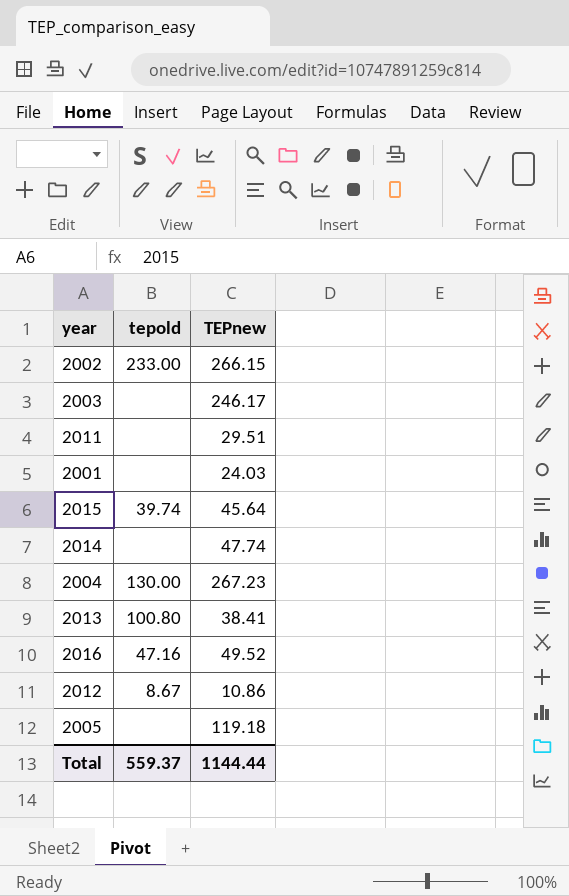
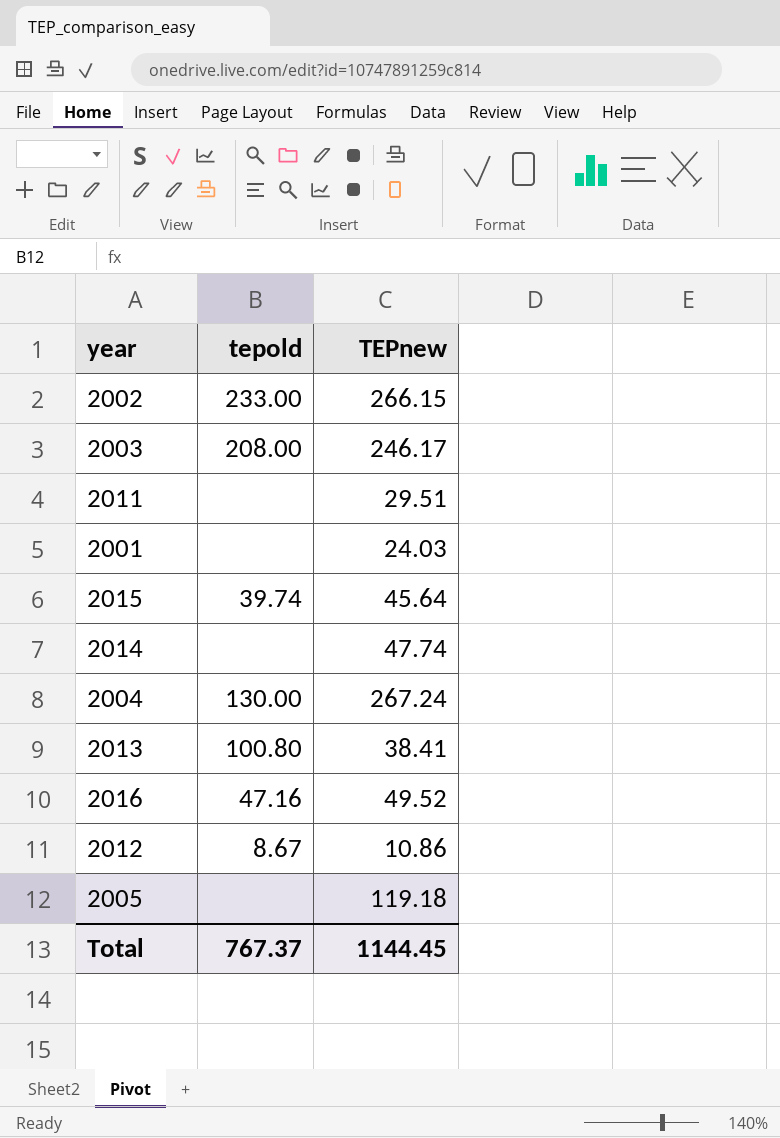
2003 | tepold: none -> 208.00
2004 | TEPnew: 267.23 -> 267.24
Total | tepold: 559.37 -> 767.37
Total | TEPnew: 1144.44 -> 1144.45

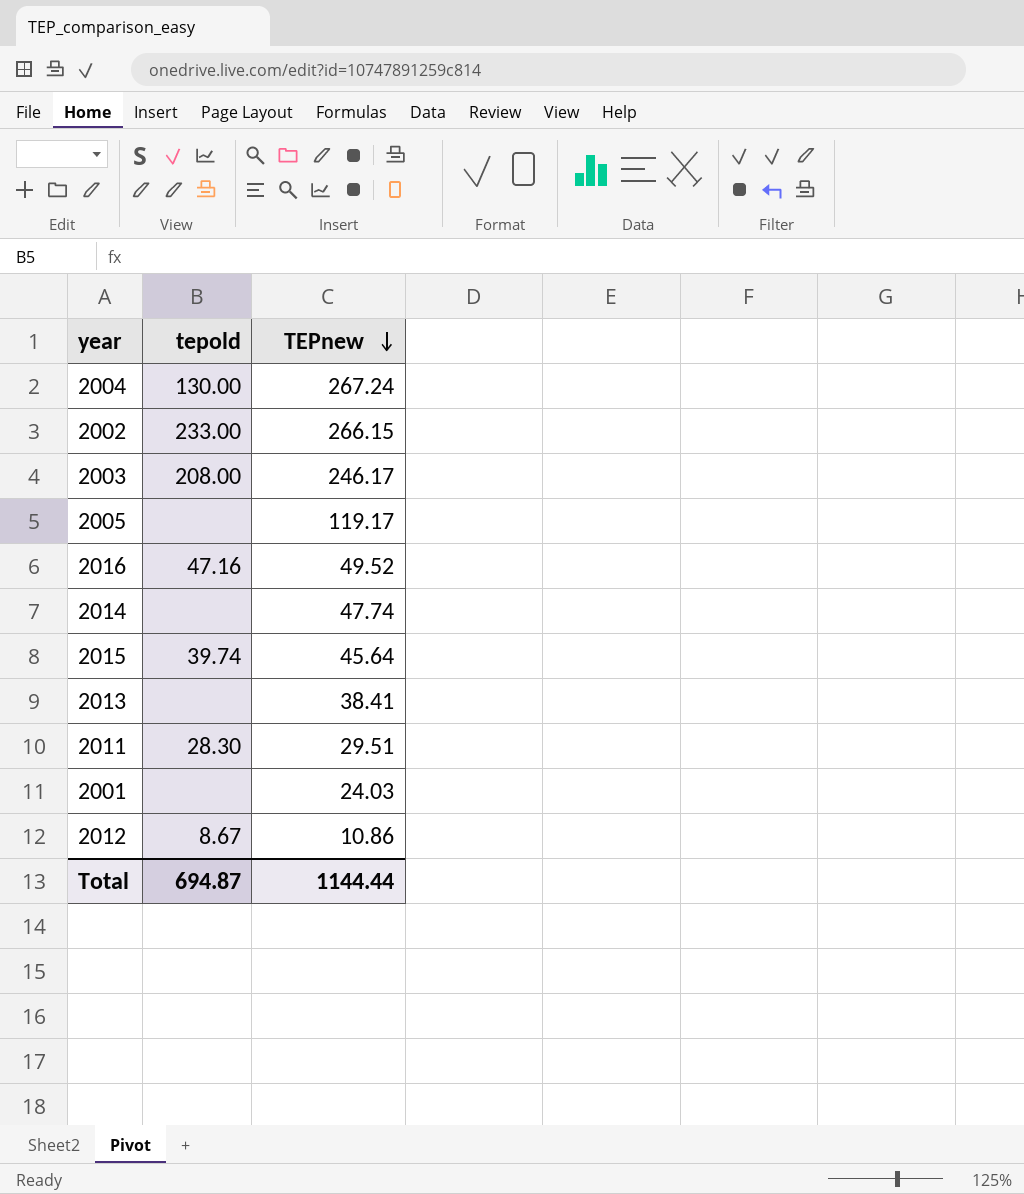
row order: none -> TEPnew descending
2005 | TEPnew: 119.18 -> 119.17
2013 | tepold: 100.80 -> none
2011 | tepold: none -> 28.30
Total | tepold: 767.37 -> 694.87
Total | TEPnew: 1144.45 -> 1144.44

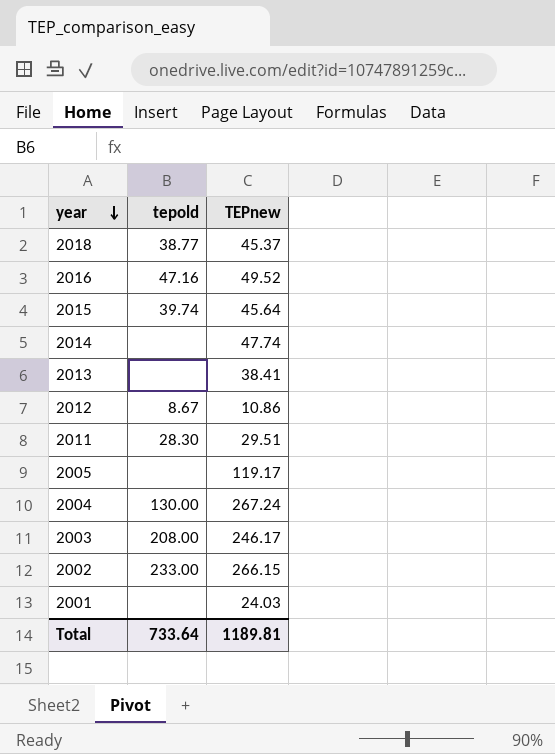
row order: TEPnew descending -> year descending
row 2018: none -> 38.77 | 45.37
Total | tepold: 694.87 -> 733.64
Total | TEPnew: 1144.44 -> 1189.81

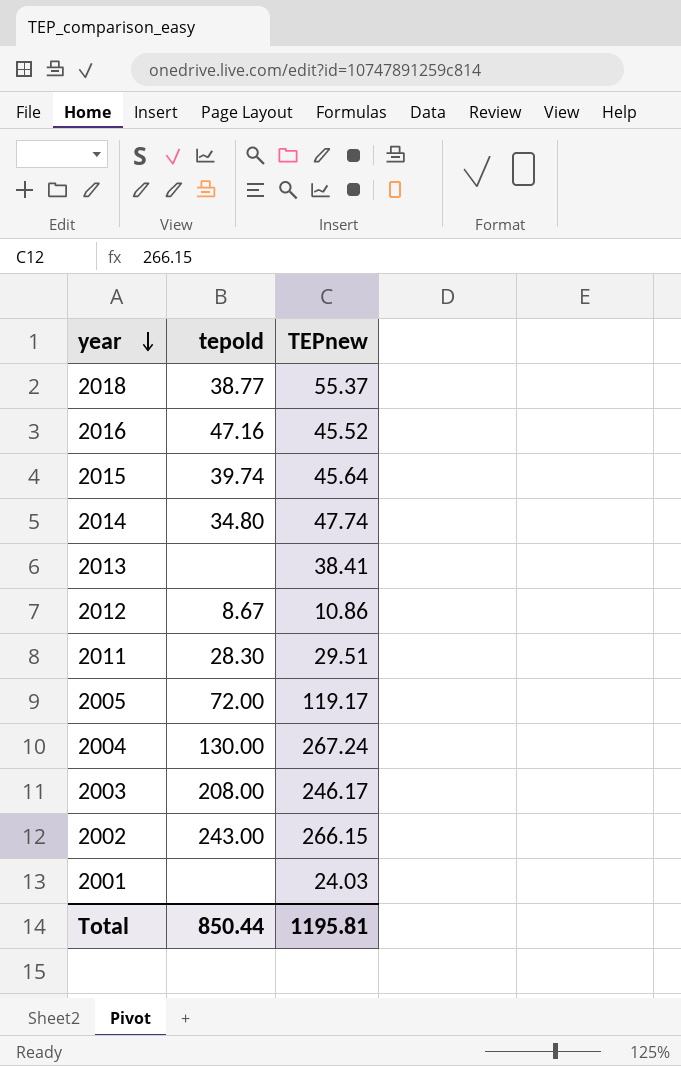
2018 | TEPnew: 45.37 -> 55.37
2016 | TEPnew: 49.52 -> 45.52
2014 | tepold: none -> 34.80
2005 | tepold: none -> 72.00
2002 | tepold: 233.00 -> 243.00
Total | tepold: 733.64 -> 850.44
Total | TEPnew: 1189.81 -> 1195.81

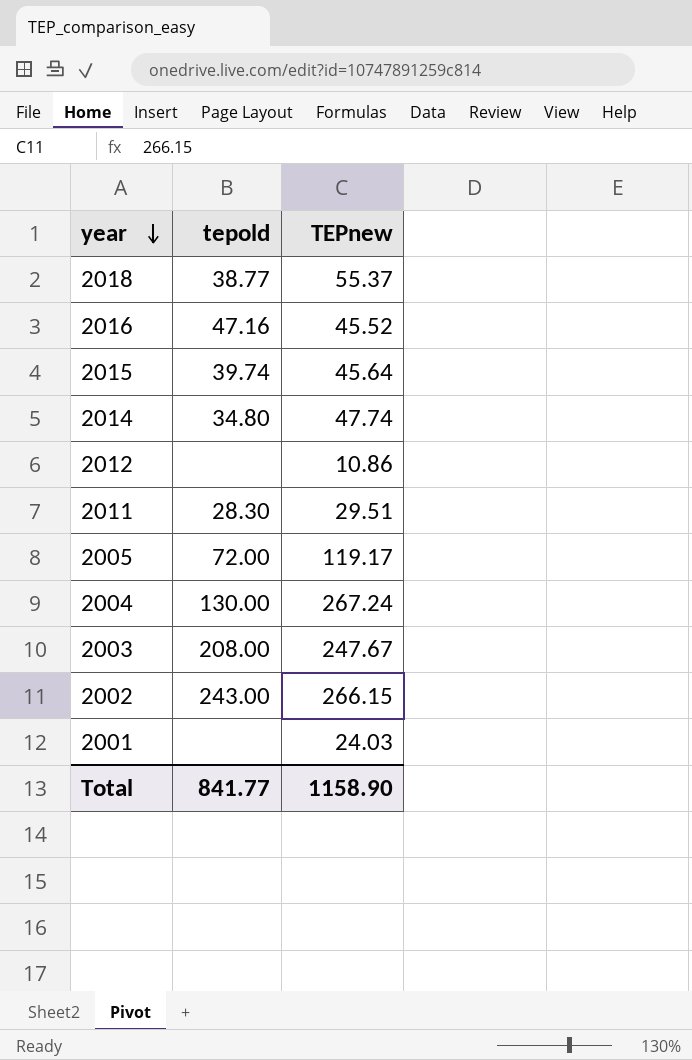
row 2013: none | 38.41 -> none
2012 | tepold: 8.67 -> none
2003 | TEPnew: 246.17 -> 247.67
Total | tepold: 850.44 -> 841.77
Total | TEPnew: 1195.81 -> 1158.90

